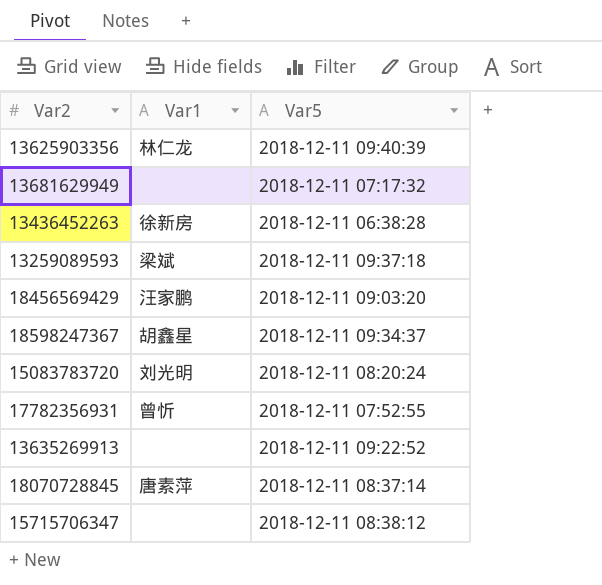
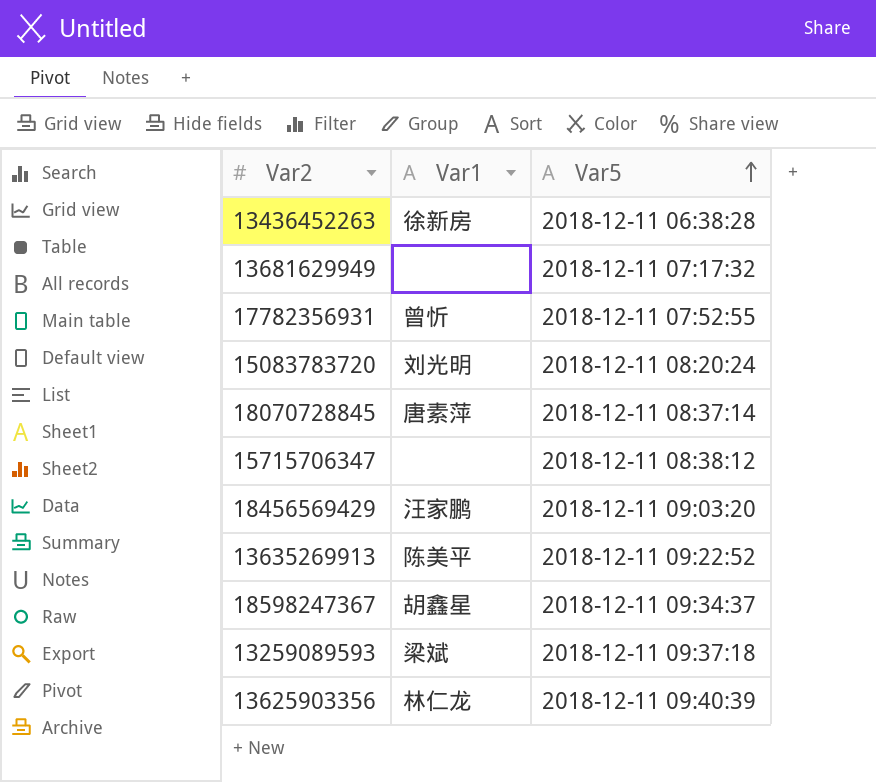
row order: none -> Var5 ascending
13635269913 | Var1: none -> 陈美平

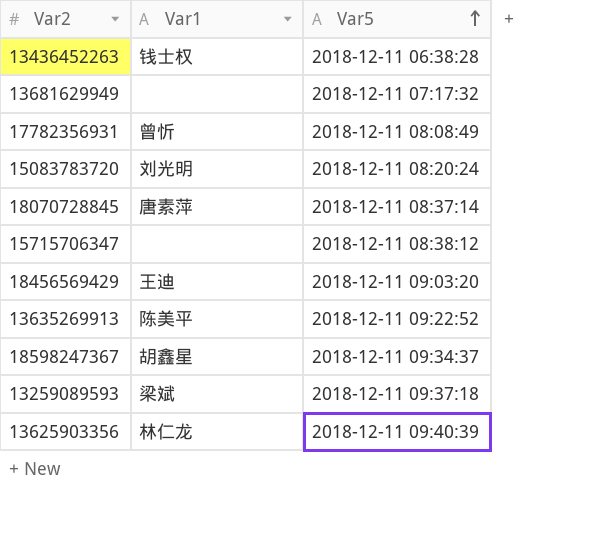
13436452263 | Var1: 徐新房 -> 钱士权
17782356931 | Var5: 2018-12-11 07:52:55 -> 2018-12-11 08:08:49
18456569429 | Var1: 汪家鹏 -> 王迪

